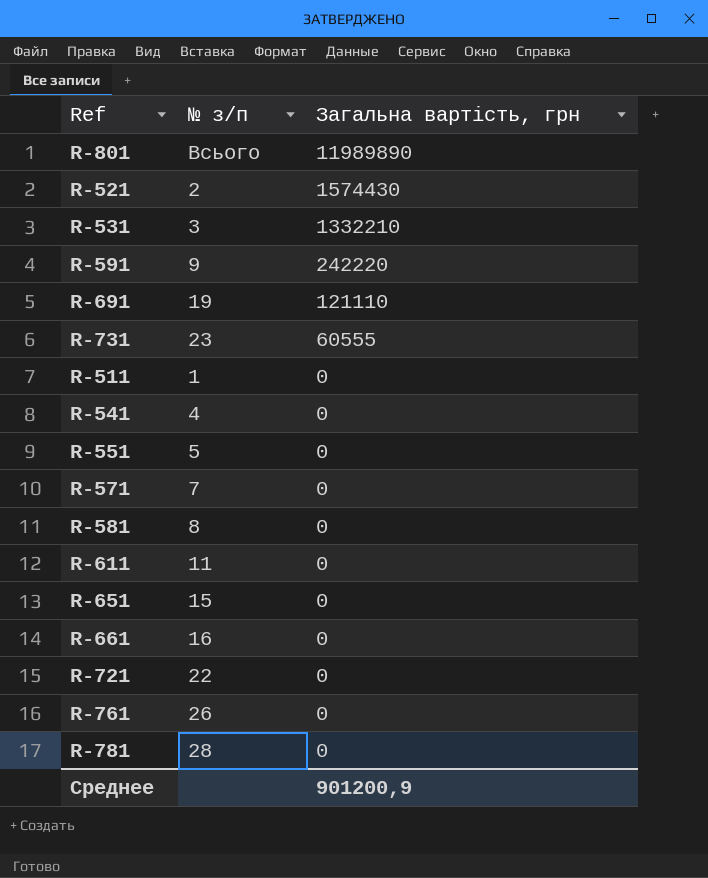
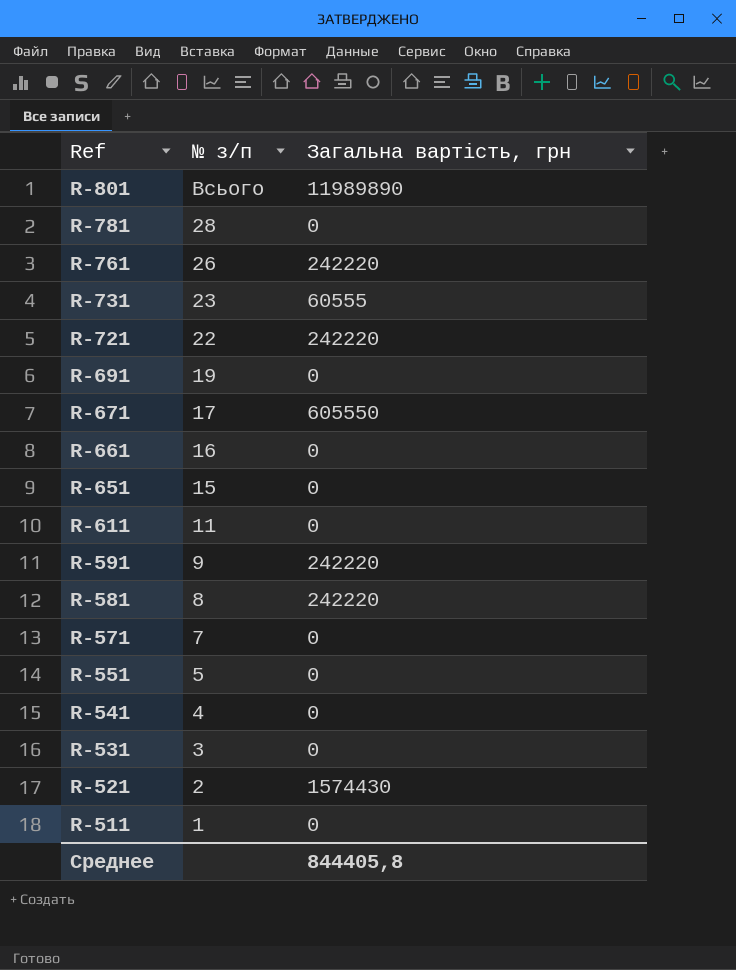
row order: Загальна вартість, грн descending -> Ref descending
R-761 | Загальна вартість, грн: 0 -> 242220
R-721 | Загальна вартість, грн: 0 -> 242220
R-691 | Загальна вартість, грн: 121110 -> 0
row R-671: none -> 17 | 605550
R-581 | Загальна вартість, грн: 0 -> 242220
R-531 | Загальна вартість, грн: 1332210 -> 0
Среднее | Загальна вартість, грн: 901200,9 -> 844405,8

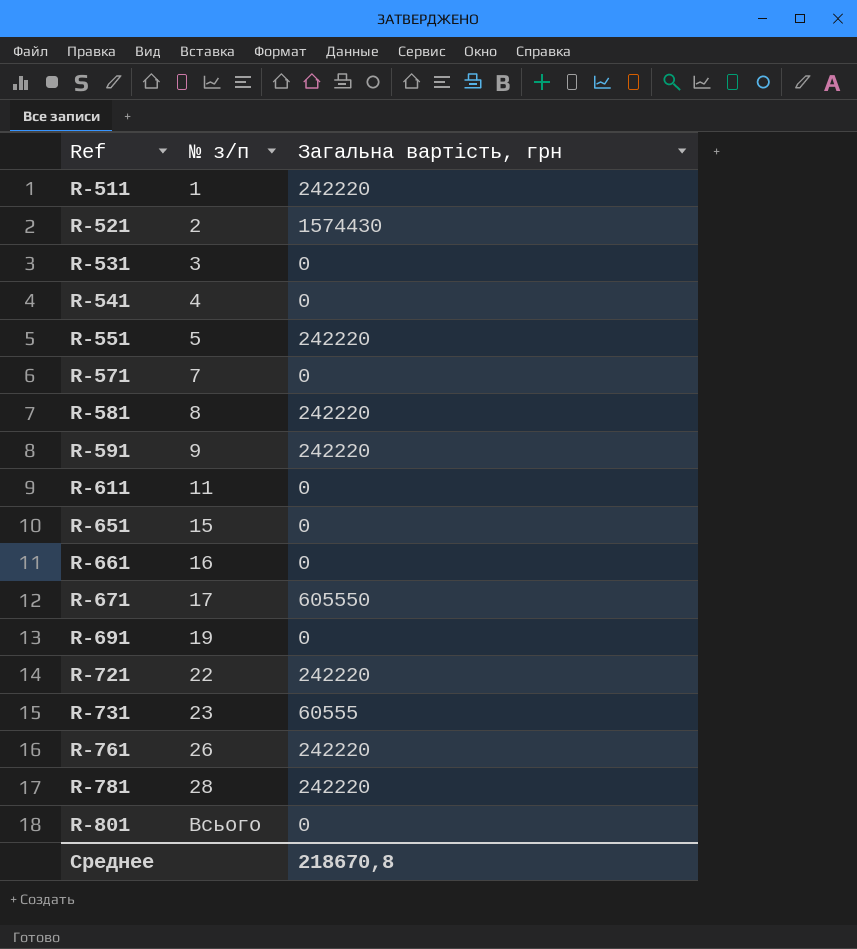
row order: Ref descending -> Ref ascending
R-511 | Загальна вартість, грн: 0 -> 242220
R-551 | Загальна вартість, грн: 0 -> 242220
R-781 | Загальна вартість, грн: 0 -> 242220
R-801 | Загальна вартість, грн: 11989890 -> 0
Среднее | Загальна вартість, грн: 844405,8 -> 218670,8

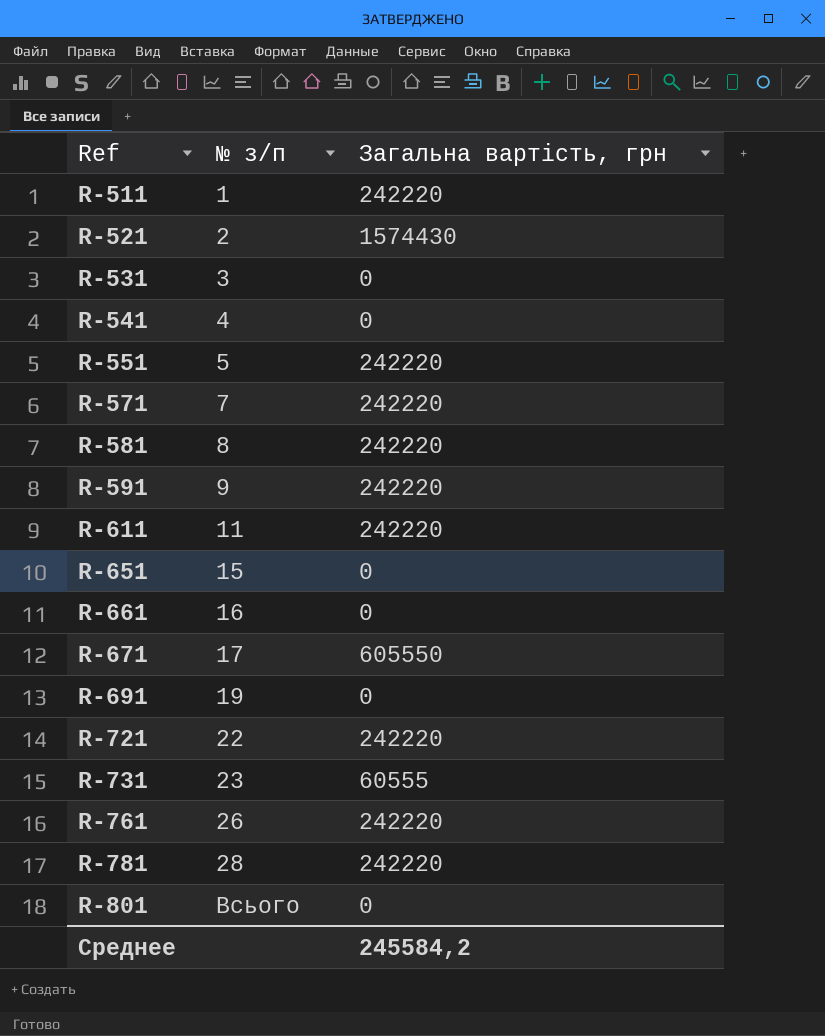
R-571 | Загальна вартість, грн: 0 -> 242220
R-611 | Загальна вартість, грн: 0 -> 242220
Среднее | Загальна вартість, грн: 218670,8 -> 245584,2

